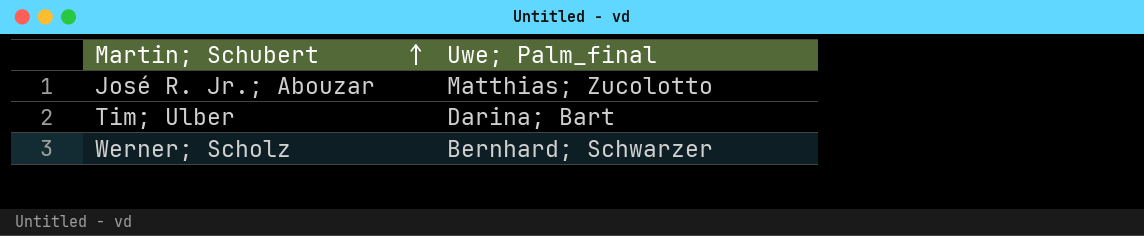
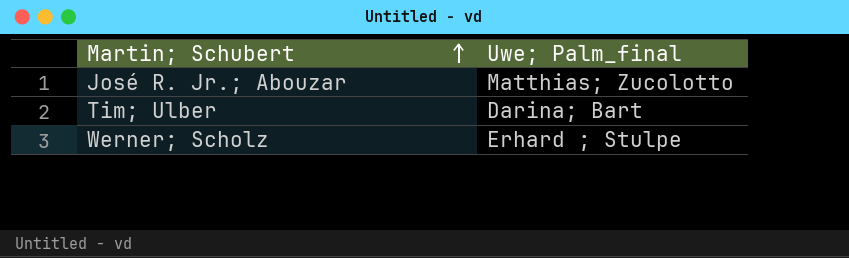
Werner; Scholz | Uwe; Palm_final: Bernhard; Schwarzer -> Erhard ; Stulpe

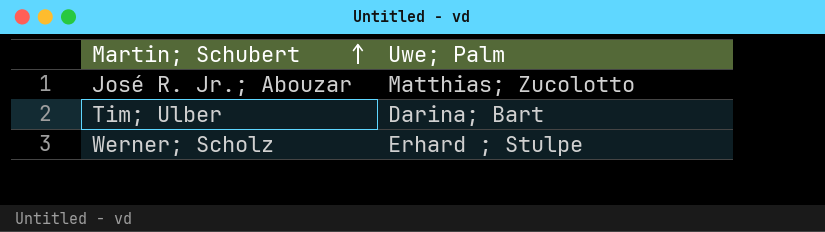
column name: Uwe; Palm_final -> Uwe; Palm

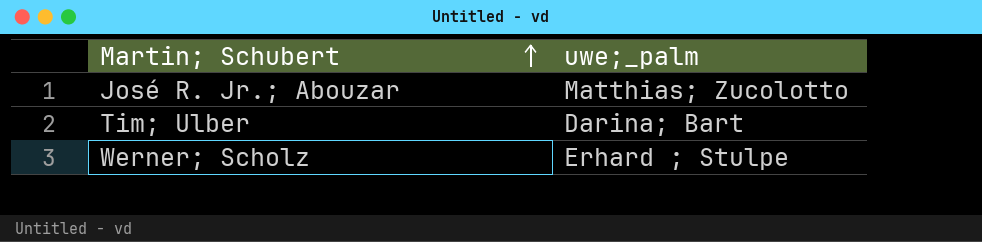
column name: Uwe; Palm -> uwe;_palm

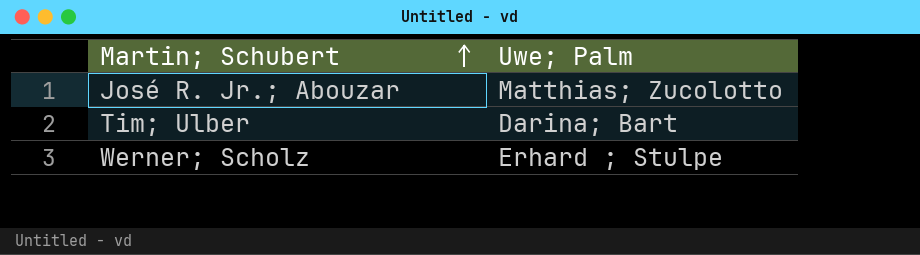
column name: uwe;_palm -> Uwe; Palm

